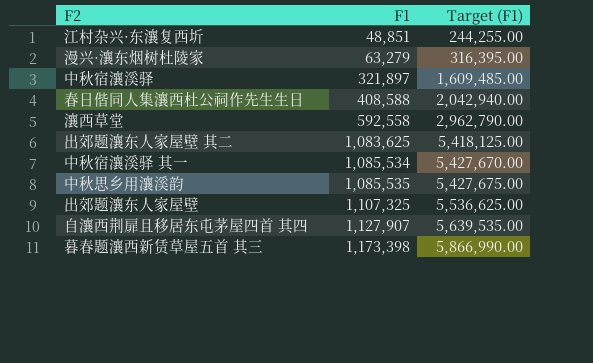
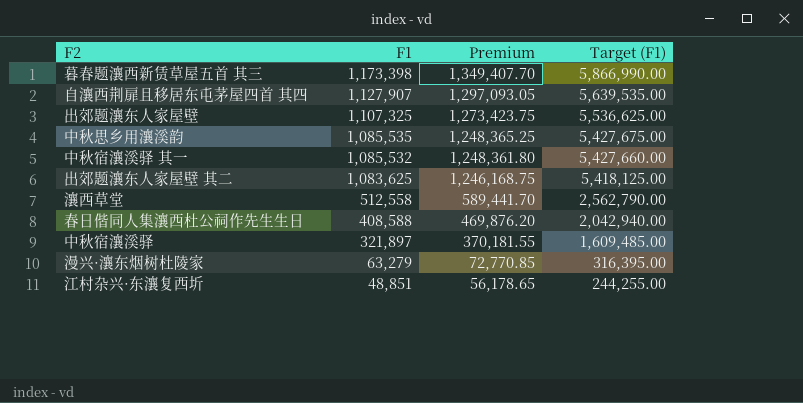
row order: F1 ascending -> F1 descending
column Premium | formula: none -> [F1] * 1.15
中秋宿瀼溪驿 其一 | F1: 1,085,534 -> 1,085,532
中秋宿瀼溪驿 其一 | Target (F1): 5,427,670.00 -> 5,427,660.00
瀼西草堂 | F1: 592,558 -> 512,558
瀼西草堂 | Target (F1): 2,962,790.00 -> 2,562,790.00

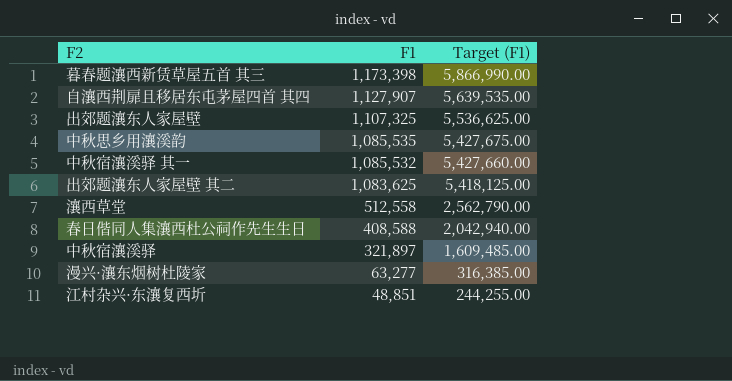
column Premium | formula: [F1] * 1.15 -> none
漫兴·瀼东烟树杜陵家 | F1: 63,279 -> 63,277
漫兴·瀼东烟树杜陵家 | Target (F1): 316,395.00 -> 316,385.00

